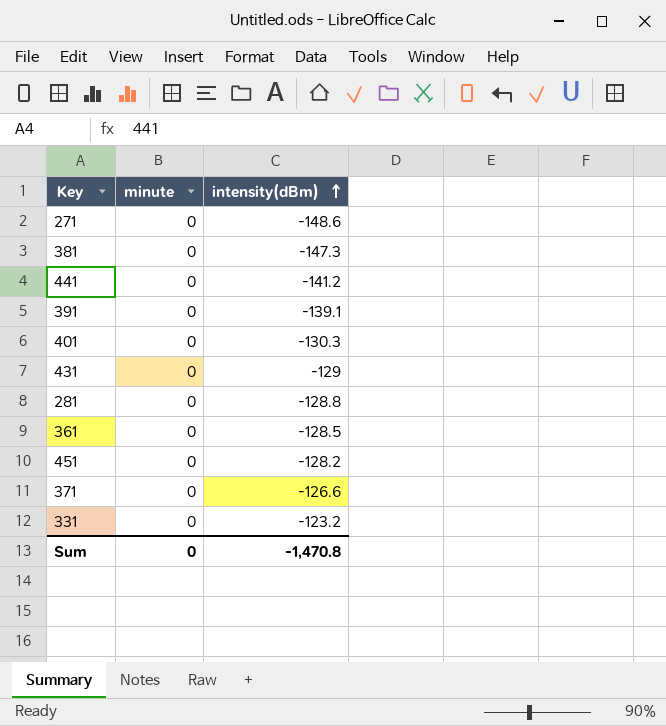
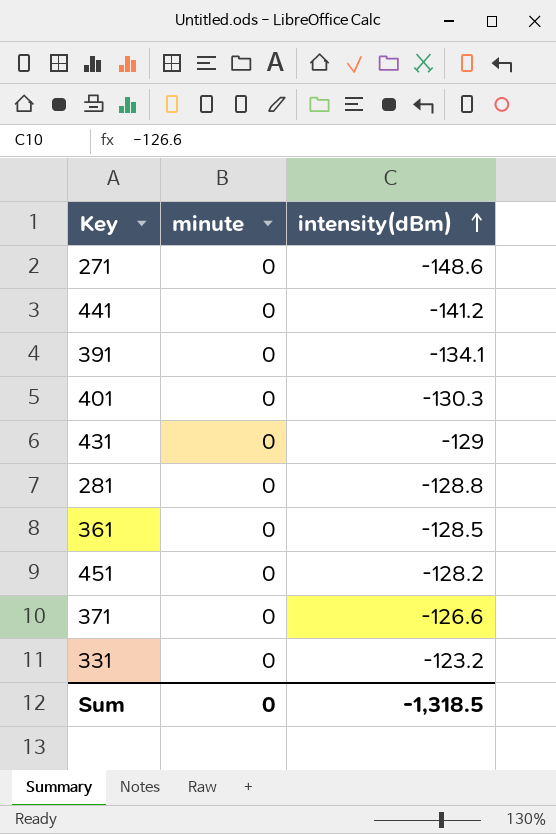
row 381: 0 | -147.3 -> none
391 | intensity(dBm): -139.1 -> -134.1
Sum | intensity(dBm): -1,470.8 -> -1,318.5

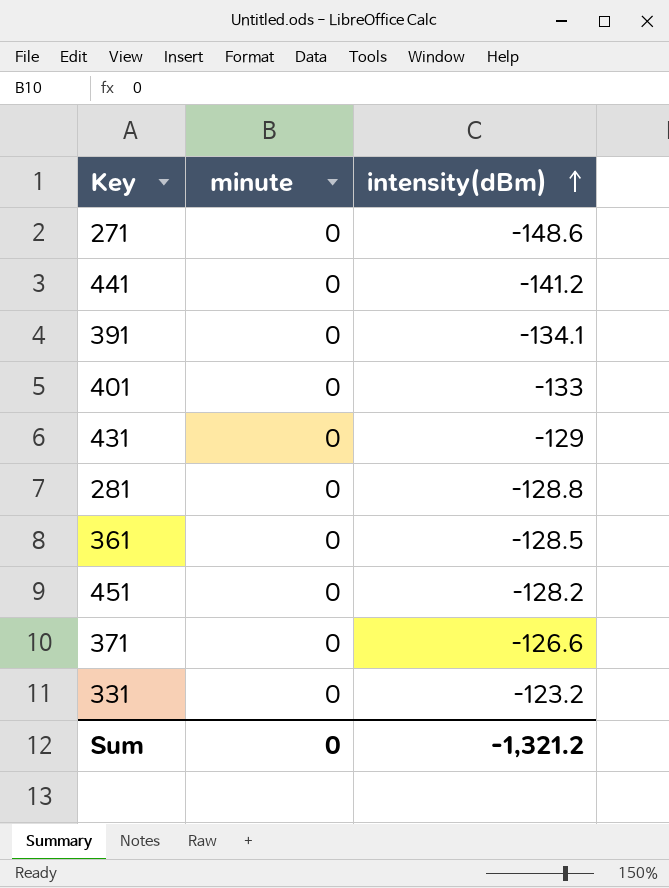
401 | intensity(dBm): -130.3 -> -133
Sum | intensity(dBm): -1,318.5 -> -1,321.2

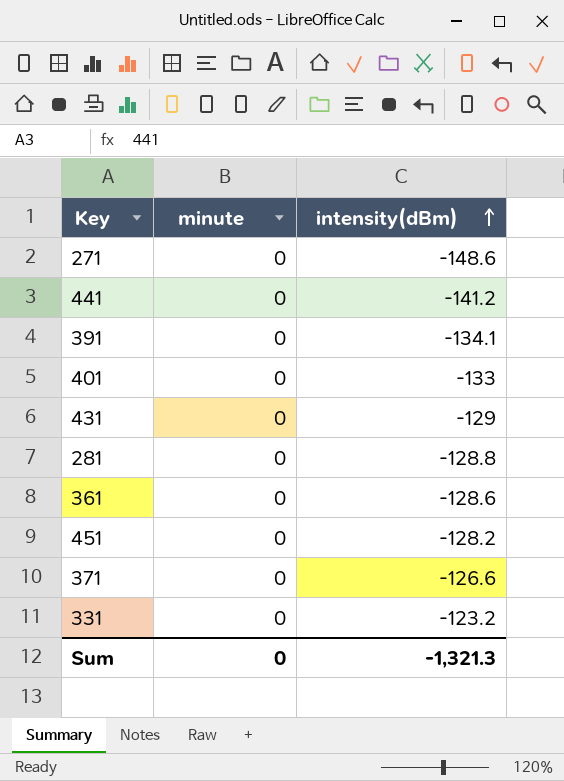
361 | intensity(dBm): -128.5 -> -128.6
Sum | intensity(dBm): -1,321.2 -> -1,321.3

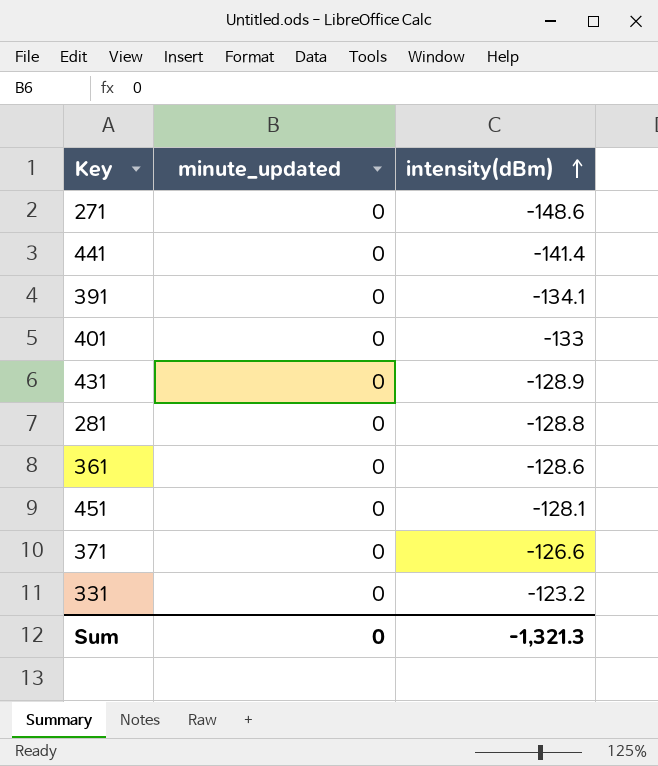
column name: minute -> minute_updated
441 | intensity(dBm): -141.2 -> -141.4
431 | intensity(dBm): -129 -> -128.9
451 | intensity(dBm): -128.2 -> -128.1

